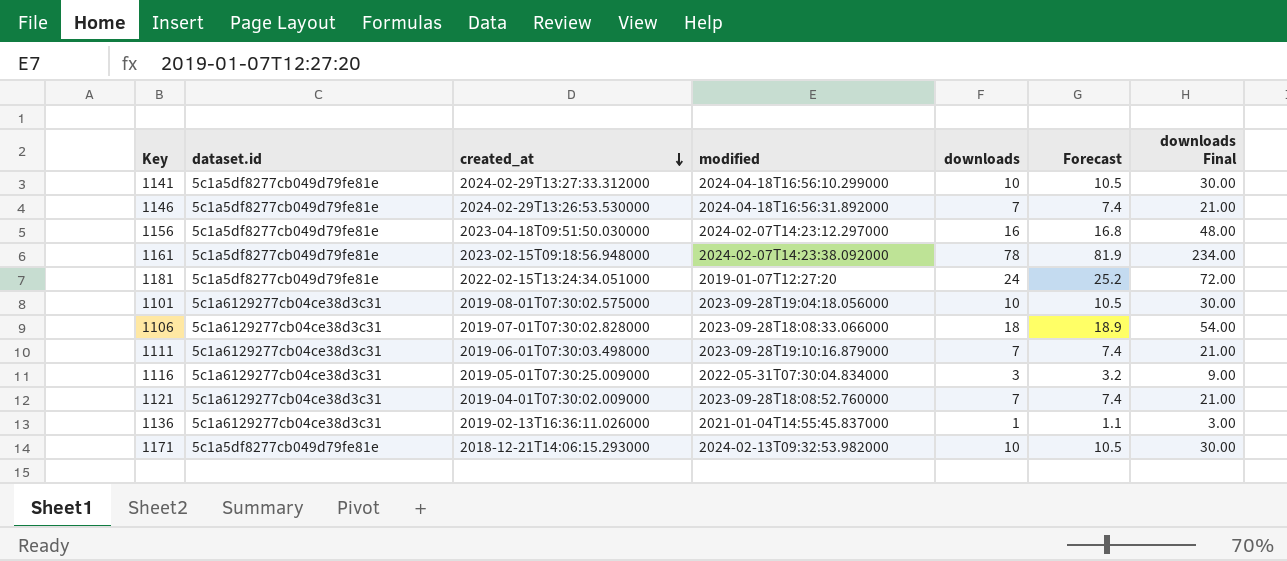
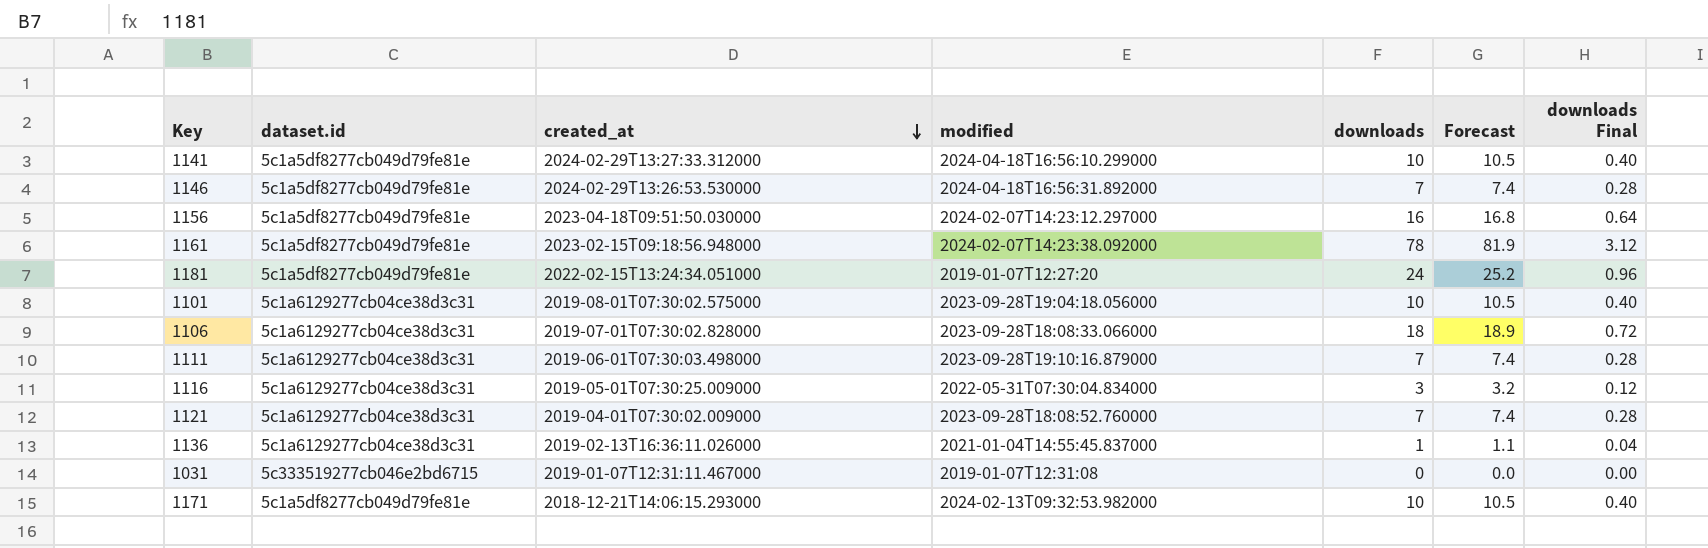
column downloads Final | formula: [downloads] * 3 -> [downloads] * 0.04
row 1031: none -> 5c333519277cb046e2bd6715 | 2019-01-07T12:31:11.467000 | 2019-01-07T12:31:08 | 0 | 0.0 | 0.00

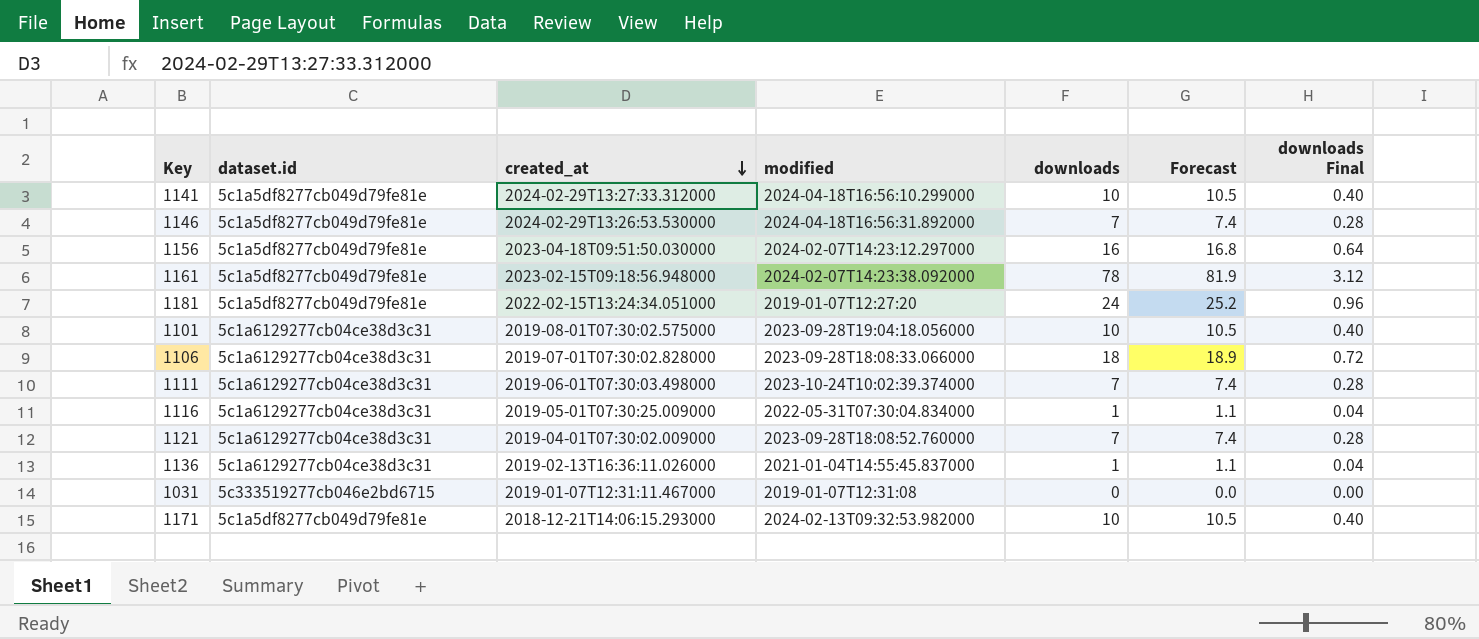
1111 | modified: 2023-09-28T19:10:16.879000 -> 2023-10-24T10:02:39.374000
1116 | downloads: 3 -> 1
1116 | Forecast: 3.2 -> 1.1
1116 | downloads Final: 0.12 -> 0.04

